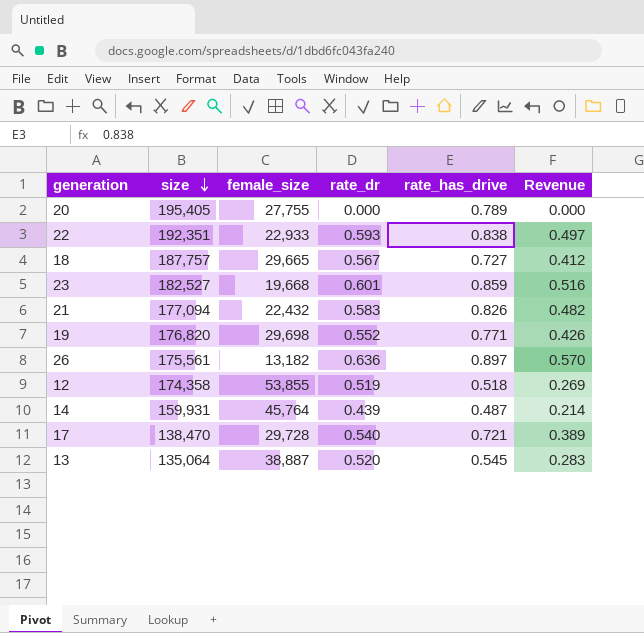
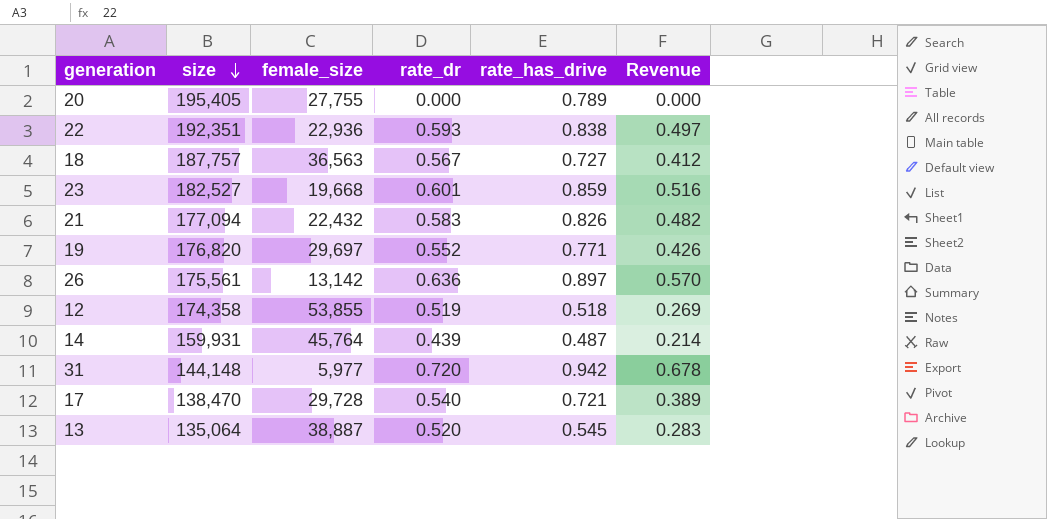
22 | female_size: 22,933 -> 22,936
18 | female_size: 29,665 -> 36,563
19 | female_size: 29,698 -> 29,697
26 | female_size: 13,182 -> 13,142
row 31: none -> 144,148 | 5,977 | 0.720 | 0.942 | 0.678

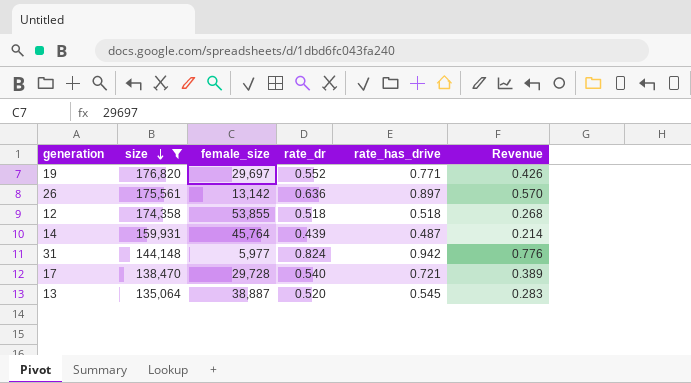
filter: none -> size <= 176,820
12 | rate_dr: 0.519 -> 0.518
12 | Revenue: 0.269 -> 0.268
31 | rate_dr: 0.720 -> 0.824
31 | Revenue: 0.678 -> 0.776

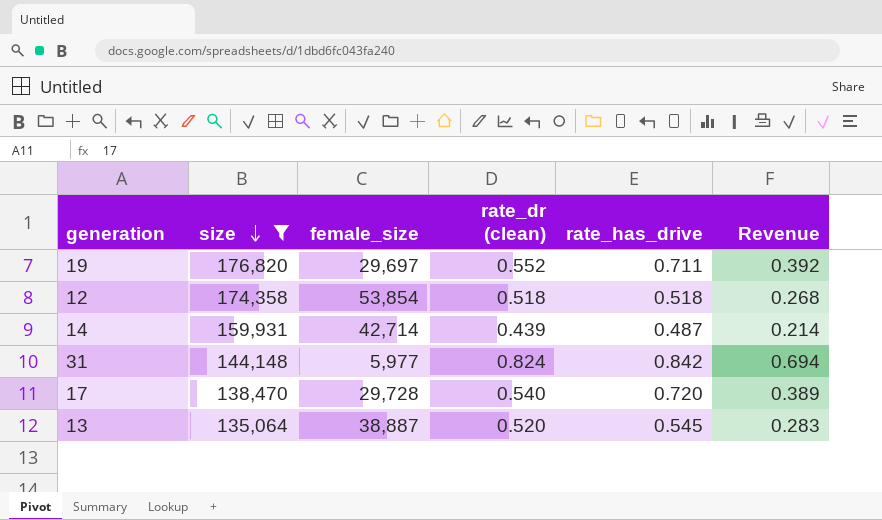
column name: rate_dr -> rate_dr (clean)
row 26: 175,561 | 13,142 | 0.636 | 0.897 | 0.570 -> none
19 | rate_has_drive: 0.771 -> 0.711
19 | Revenue: 0.426 -> 0.392
12 | female_size: 53,855 -> 53,854
14 | female_size: 45,764 -> 42,714
31 | rate_has_drive: 0.942 -> 0.842
31 | Revenue: 0.776 -> 0.694
17 | rate_has_drive: 0.721 -> 0.720

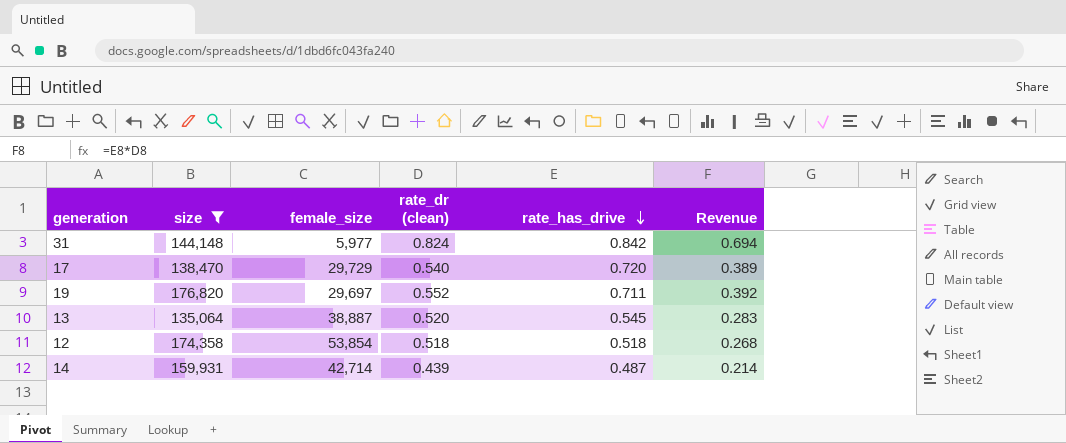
row order: size descending -> rate_has_drive descending
17 | female_size: 29,728 -> 29,729

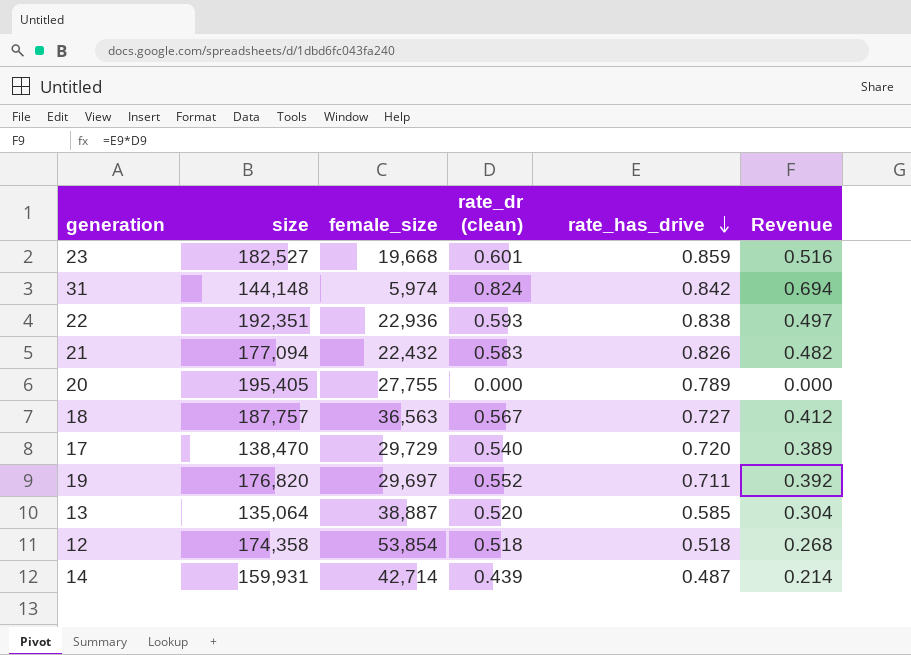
filter: size <= 176,820 -> none
31 | female_size: 5,977 -> 5,974
13 | rate_has_drive: 0.545 -> 0.585
13 | Revenue: 0.283 -> 0.304

